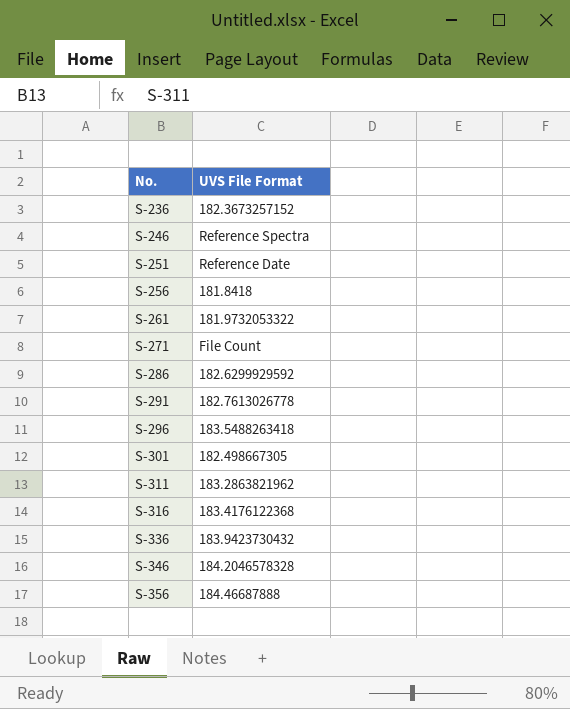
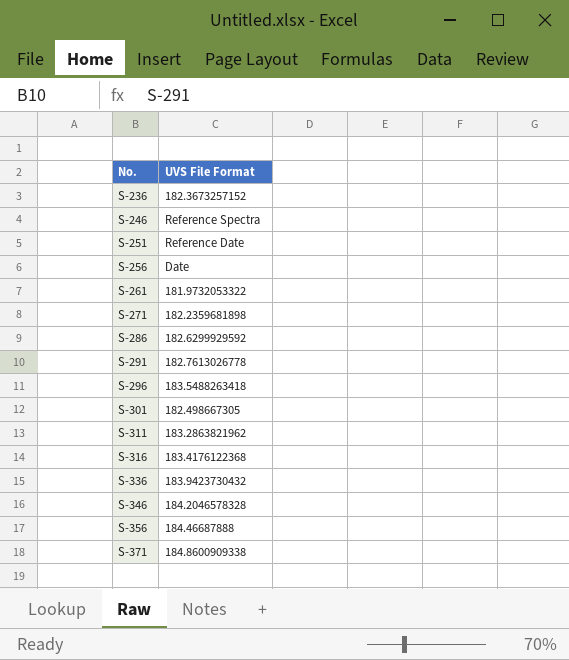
S-256 | UVS File Format: 181.8418 -> Date
S-271 | UVS File Format: File Count -> 182.2359681898
row S-371: none -> 184.8600909338

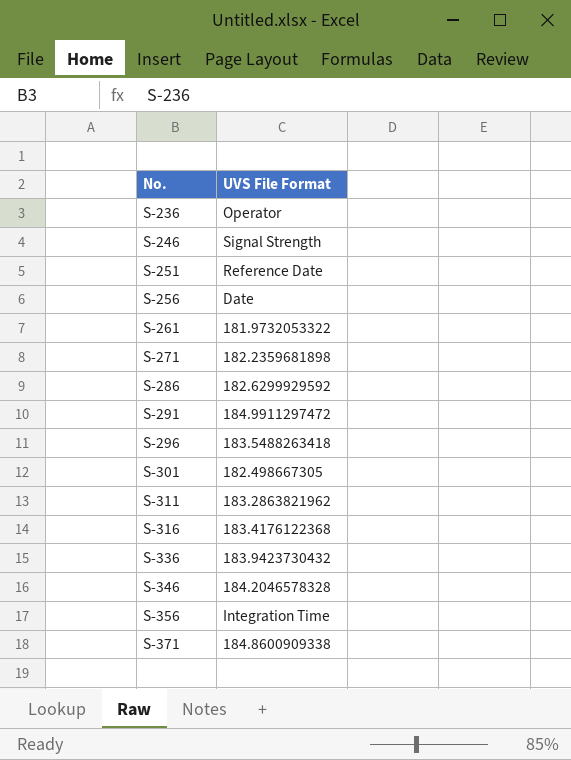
S-236 | UVS File Format: 182.3673257152 -> Operator
S-246 | UVS File Format: Reference Spectra -> Signal Strength
S-291 | UVS File Format: 182.7613026778 -> 184.9911297472
S-356 | UVS File Format: 184.46687888 -> Integration Time

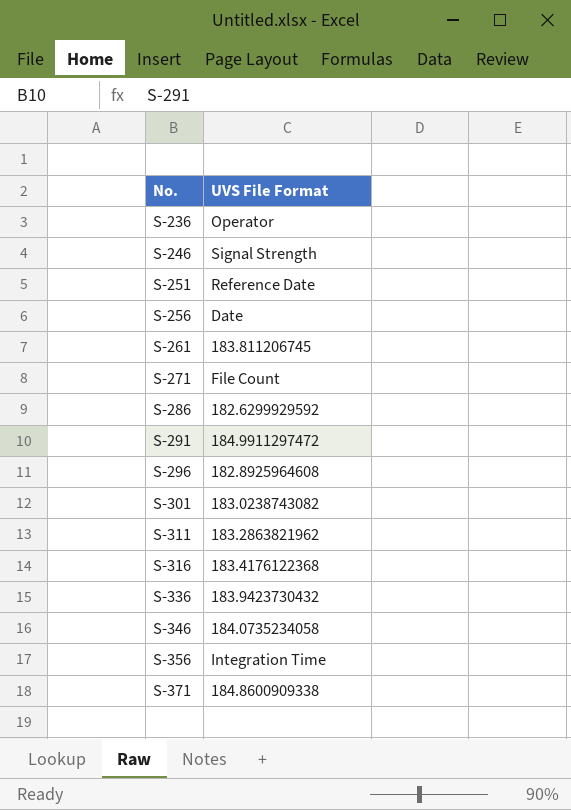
S-261 | UVS File Format: 181.9732053322 -> 183.811206745
S-271 | UVS File Format: 182.2359681898 -> File Count
S-296 | UVS File Format: 183.5488263418 -> 182.8925964608
S-301 | UVS File Format: 182.498667305 -> 183.0238743082
S-346 | UVS File Format: 184.2046578328 -> 184.0735234058

